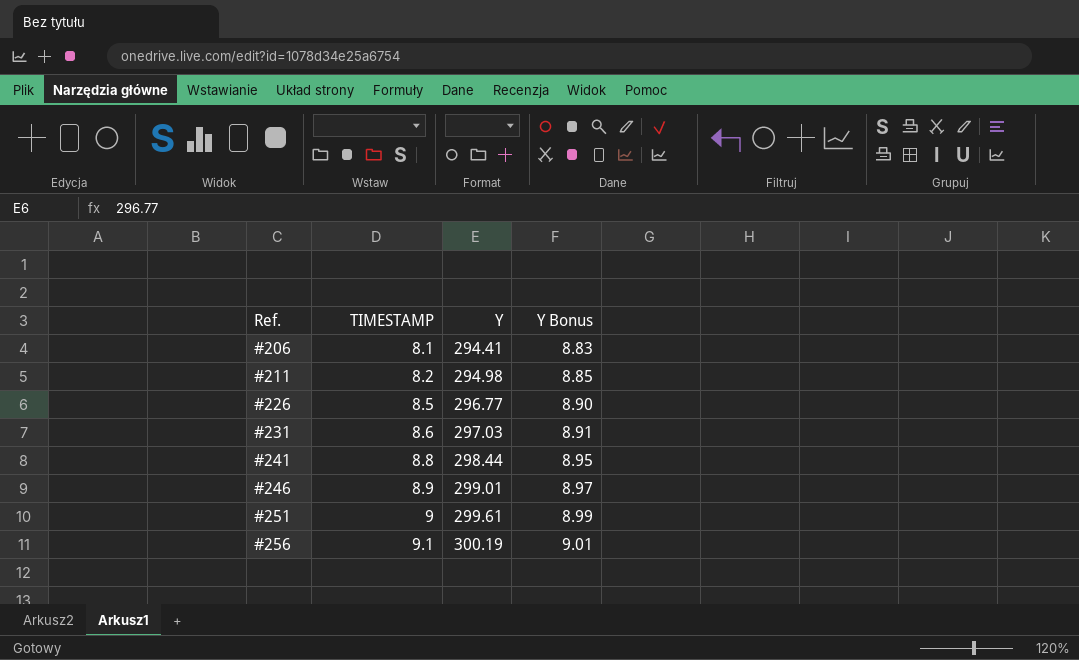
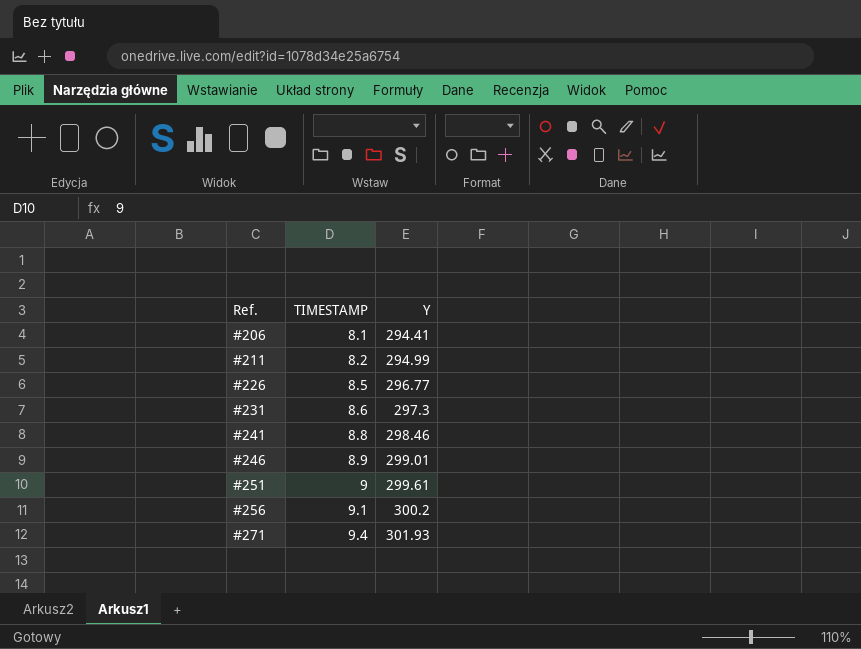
column Y Bonus | formula: [Y] * 0.03 -> none
#211 | Y: 294.98 -> 294.99
#231 | Y: 297.03 -> 297.3
#241 | Y: 298.44 -> 298.46
#256 | Y: 300.19 -> 300.2
row #271: none -> 9.4 | 301.93

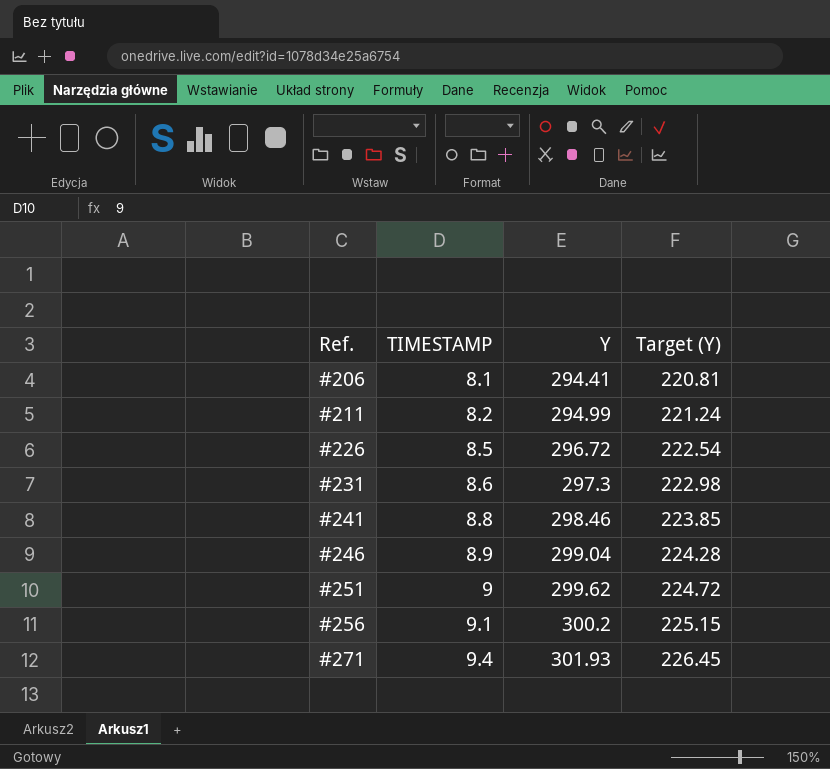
column Target (Y) | formula: none -> [Y] * 0.75
#226 | Y: 296.77 -> 296.72
#246 | Y: 299.01 -> 299.04
#251 | Y: 299.61 -> 299.62

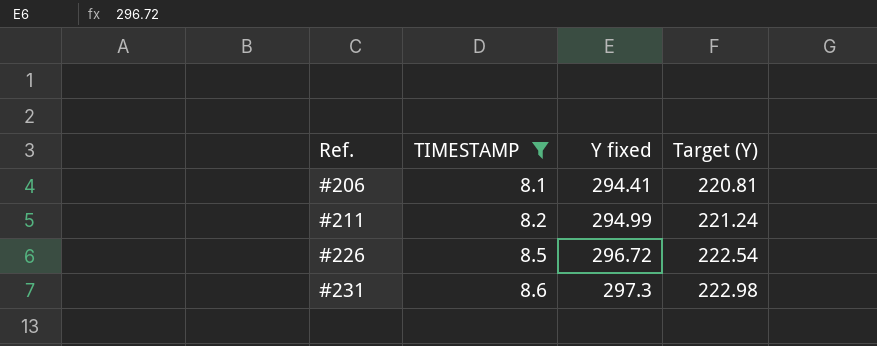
filter: none -> TIMESTAMP <= 8.6
column name: Y -> Y fixed

